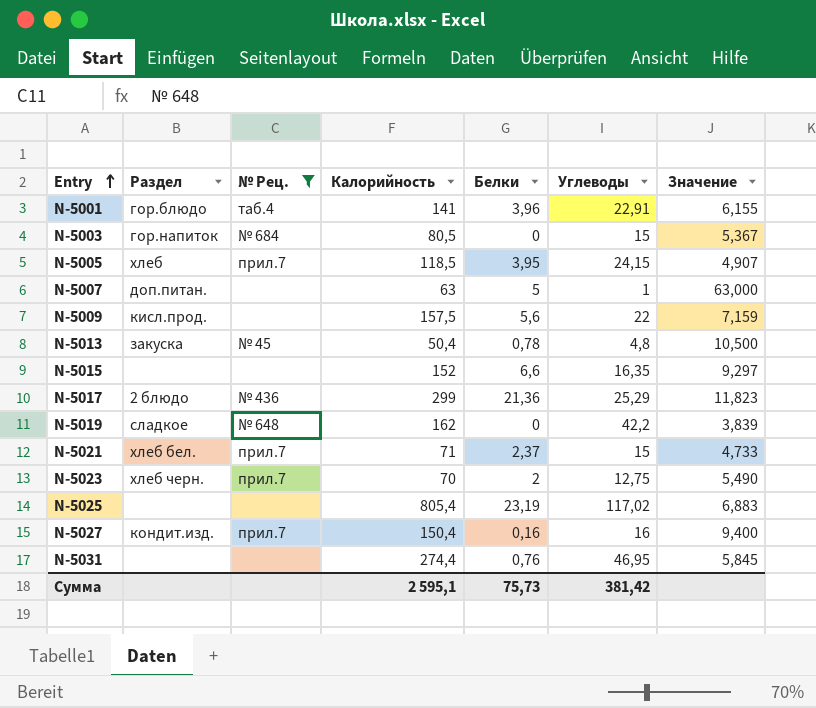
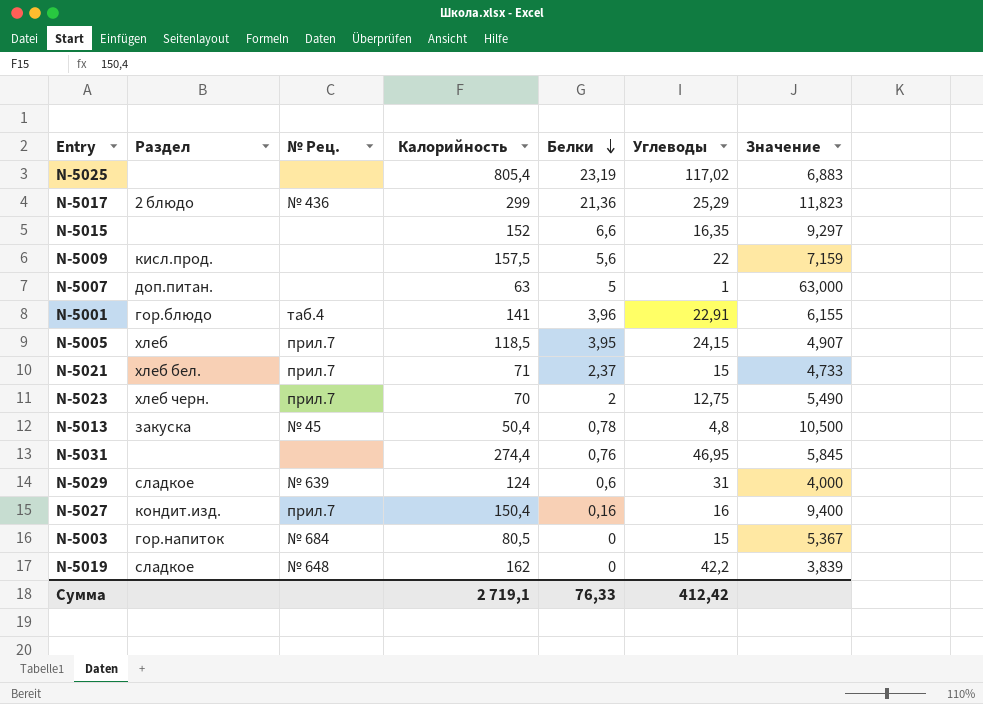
filter: № Рец. != № 639 -> none
row order: Entry ascending -> Белки descending
Сумма | Калорийность: 2 595,1 -> 2 719,1
Сумма | Белки: 75,73 -> 76,33
Сумма | Углеводы: 381,42 -> 412,42

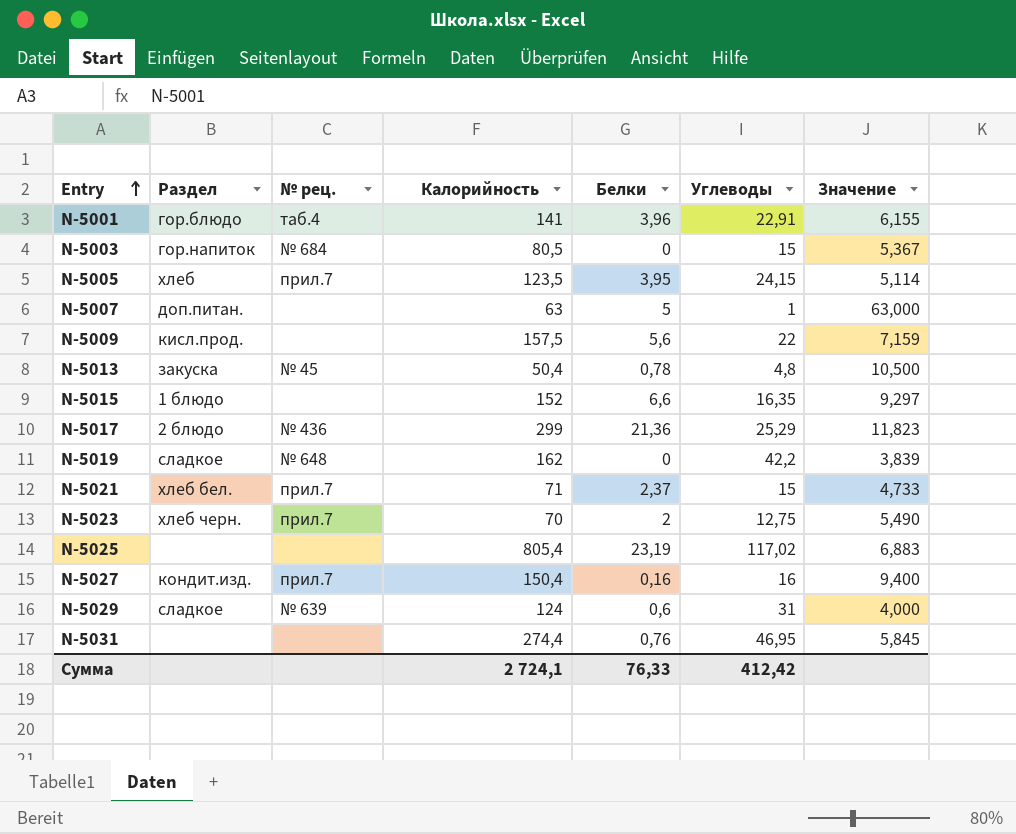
row order: Белки descending -> Entry ascending
column name: № Рец. -> № рец.
N-5005 | Калорийность: 118,5 -> 123,5
N-5005 | Значение: 4,907 -> 5,114
N-5015 | Раздел: none -> 1 блюдо
Сумма | Калорийность: 2 719,1 -> 2 724,1

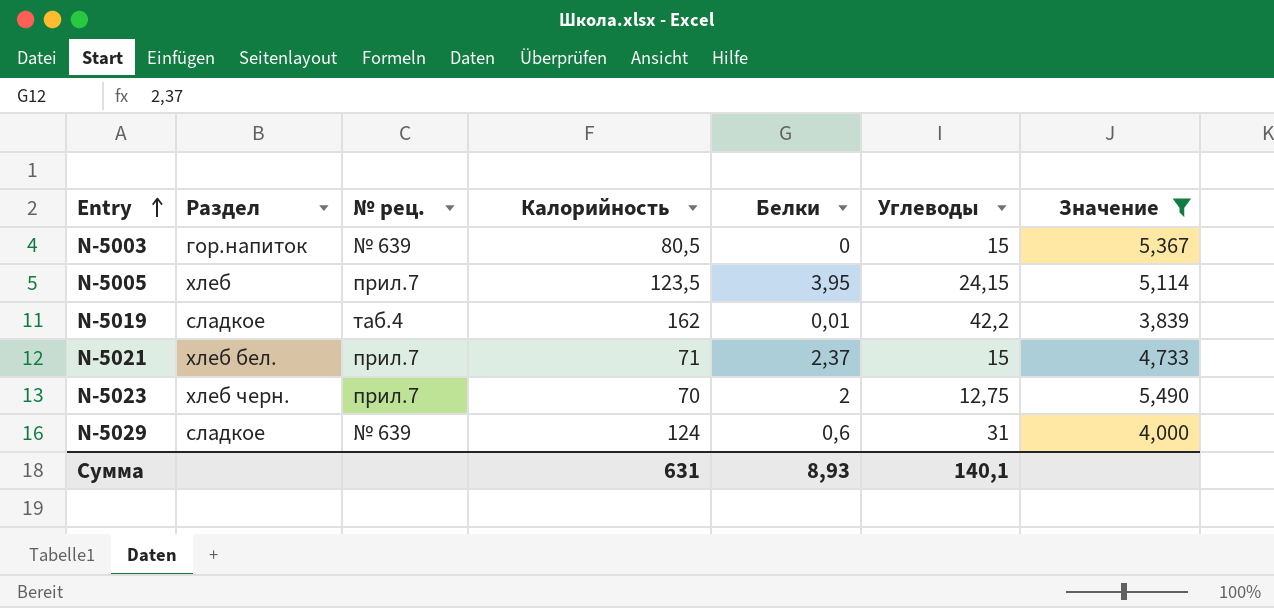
filter: none -> Значение <= 5,490
N-5003 | № рец.: № 684 -> № 639
N-5019 | № рец.: № 648 -> таб.4
N-5019 | Белки: 0 -> 0,01
Сумма | Калорийность: 2 724,1 -> 631
Сумма | Белки: 76,33 -> 8,93
Сумма | Углеводы: 412,42 -> 140,1

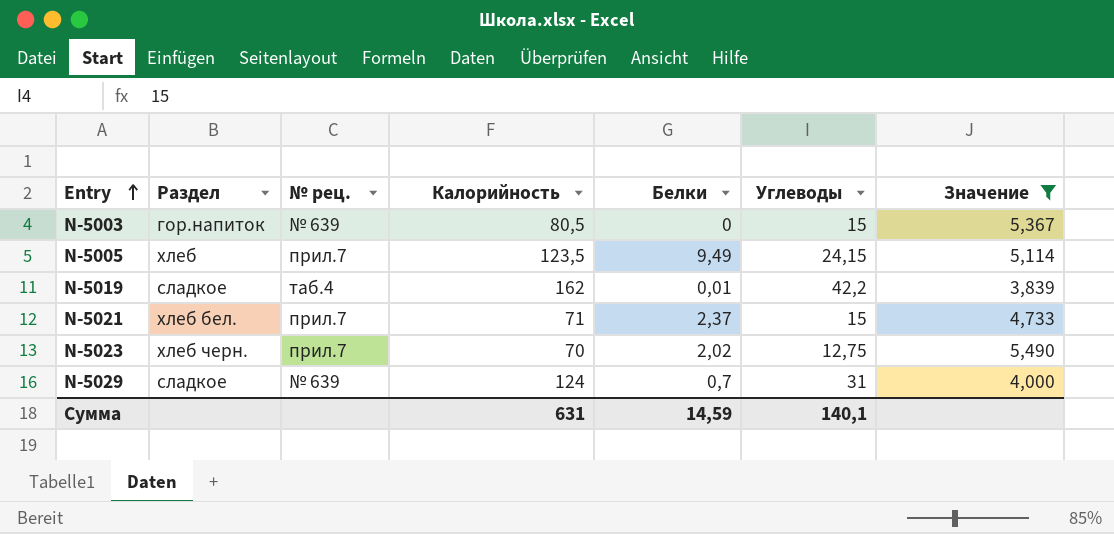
N-5005 | Белки: 3,95 -> 9,49
N-5023 | Белки: 2 -> 2,02
N-5029 | Белки: 0,6 -> 0,7
Сумма | Белки: 8,93 -> 14,59

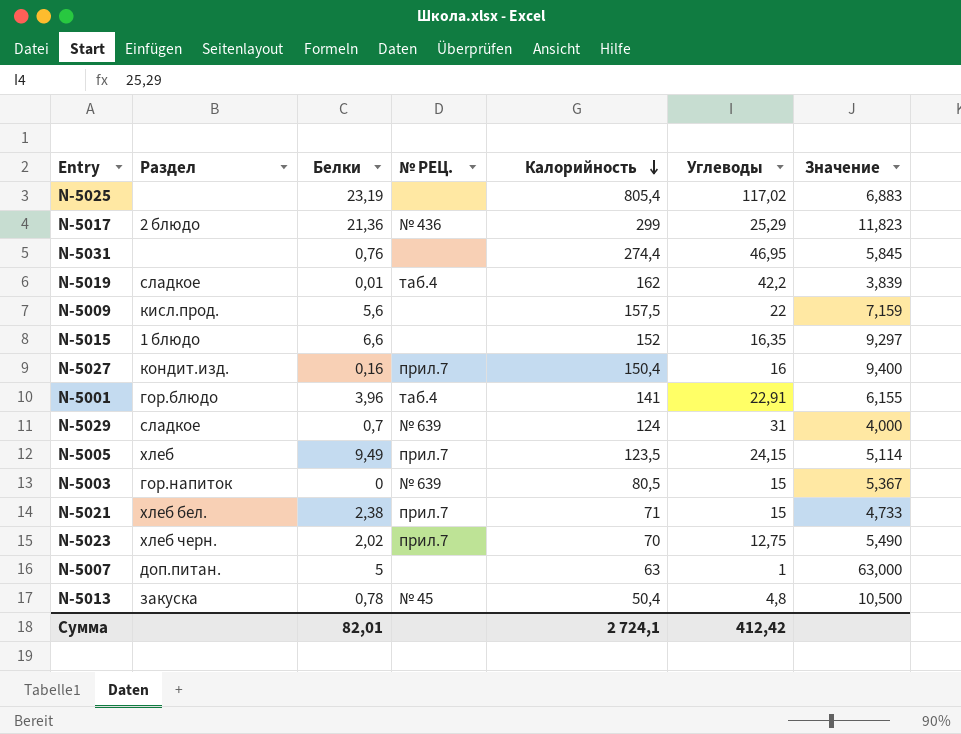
filter: Значение <= 5,490 -> none
row order: Entry ascending -> Калорийность descending
column Белки | position: 5 -> 3
column name: № рец. -> № РЕЦ.
N-5021 | Белки: 2,37 -> 2,38
Сумма | Белки: 14,59 -> 82,01
Сумма | Калорийность: 631 -> 2 724,1
Сумма | Углеводы: 140,1 -> 412,42

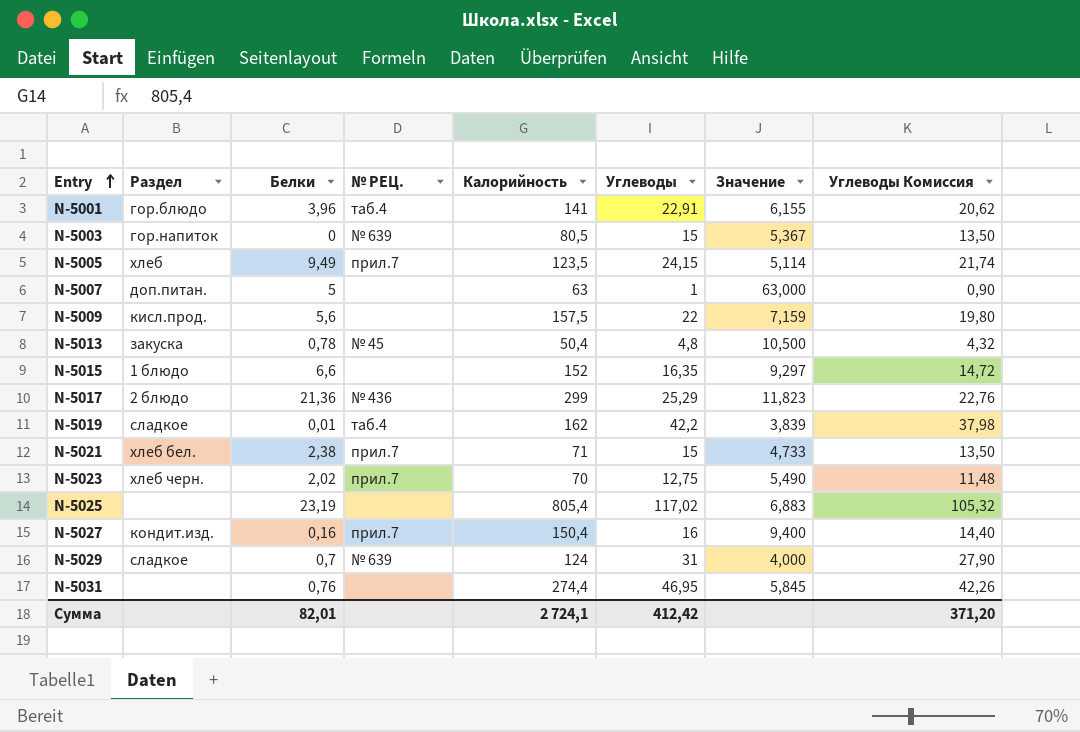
row order: Калорийность descending -> Entry ascending
column Углеводы Комиссия | formula: none -> [Углеводы] * 0,9

